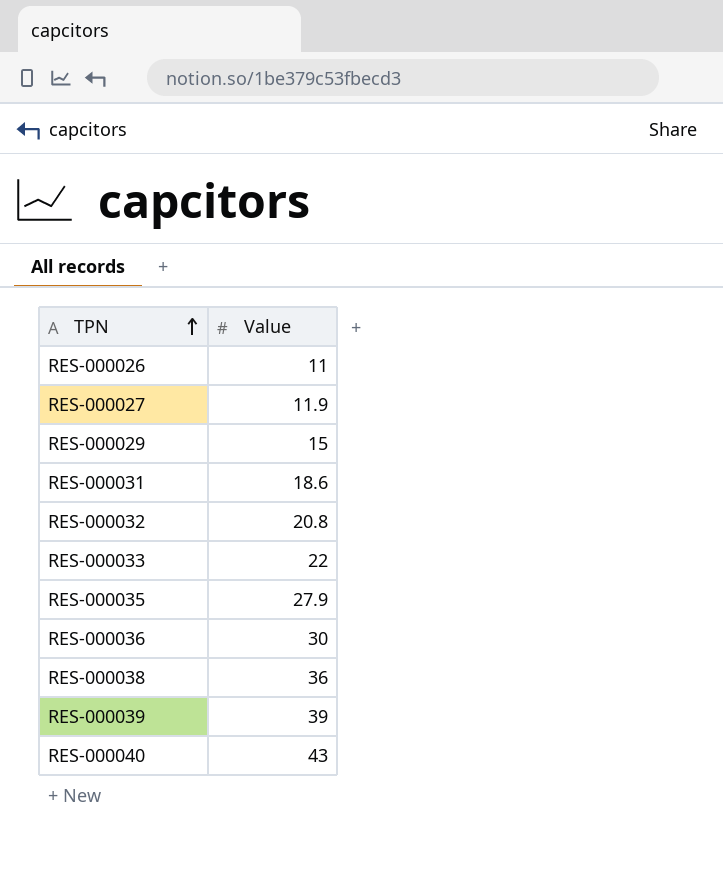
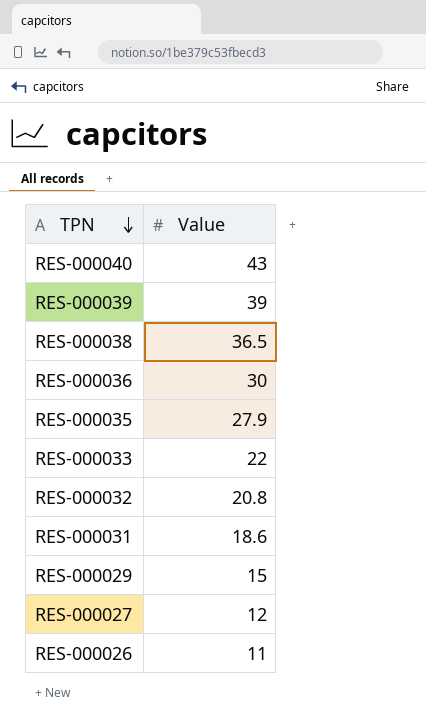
row order: TPN ascending -> TPN descending
RES-000038 | Value: 36 -> 36.5
RES-000027 | Value: 11.9 -> 12

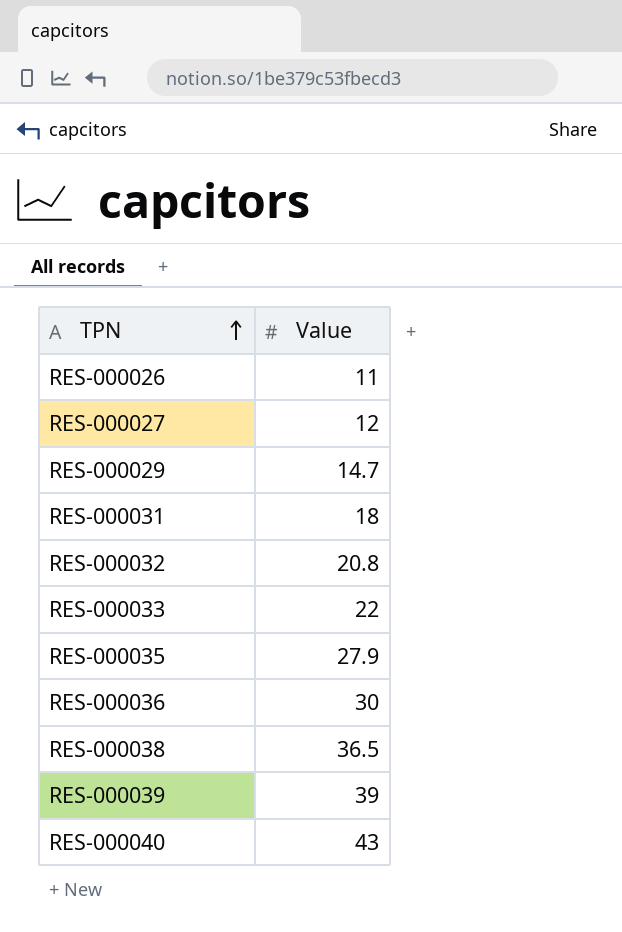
row order: TPN descending -> TPN ascending
RES-000029 | Value: 15 -> 14.7
RES-000031 | Value: 18.6 -> 18

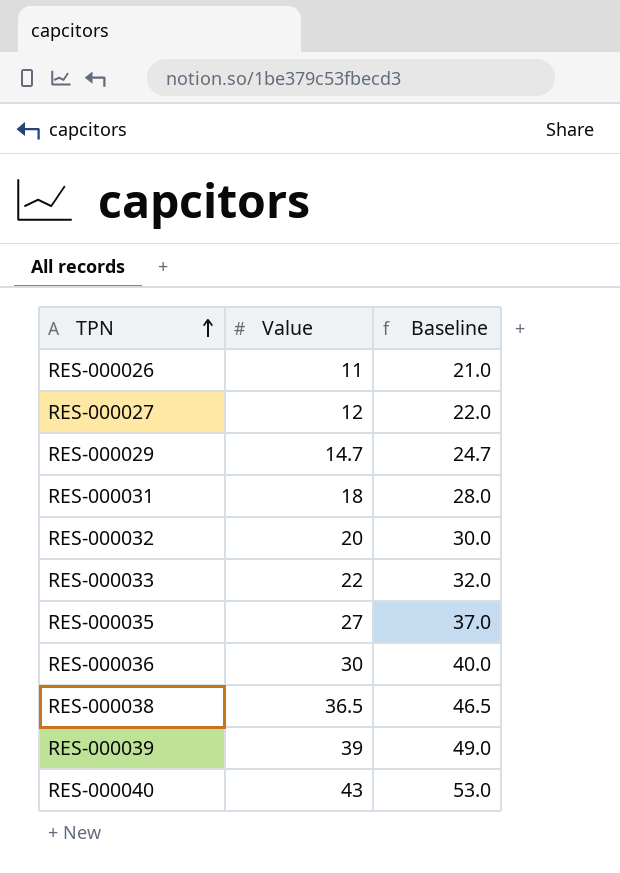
column Baseline | formula: none -> [Value] + 10
RES-000032 | Value: 20.8 -> 20
RES-000035 | Value: 27.9 -> 27

